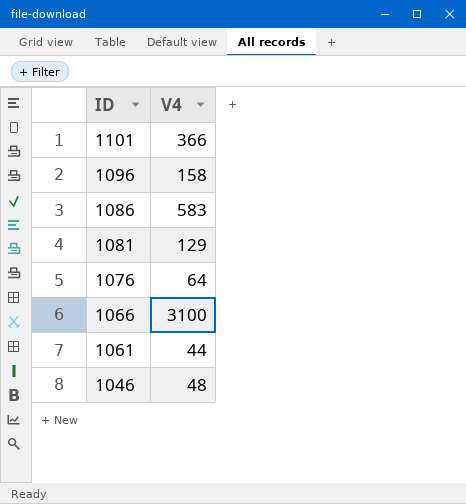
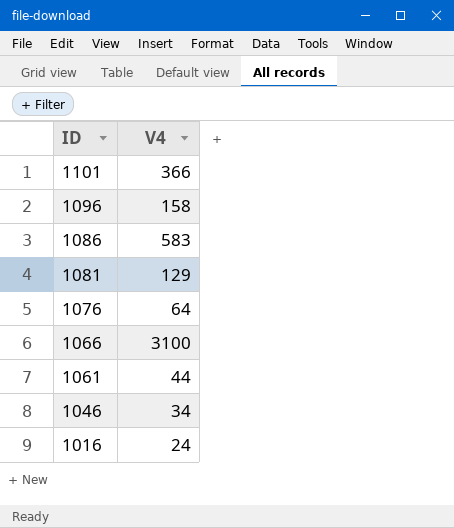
1046 | V4: 48 -> 34
row 1016: none -> 24

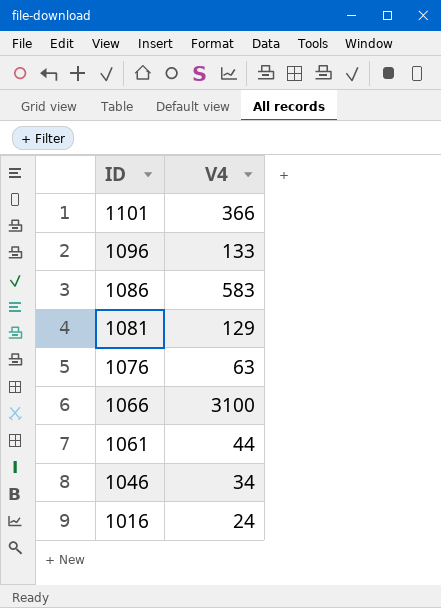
1096 | V4: 158 -> 133
1076 | V4: 64 -> 63

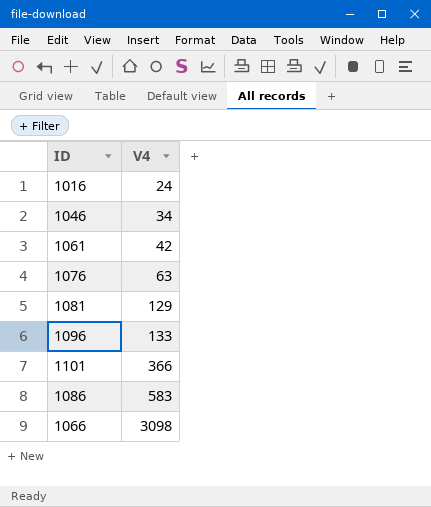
row order: ID descending -> V4 ascending
1061 | V4: 44 -> 42
1066 | V4: 3100 -> 3098

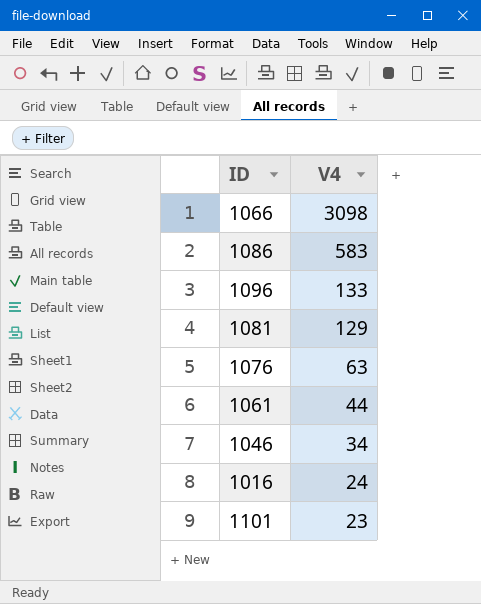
row order: V4 ascending -> V4 descending
1061 | V4: 42 -> 44
1101 | V4: 366 -> 23

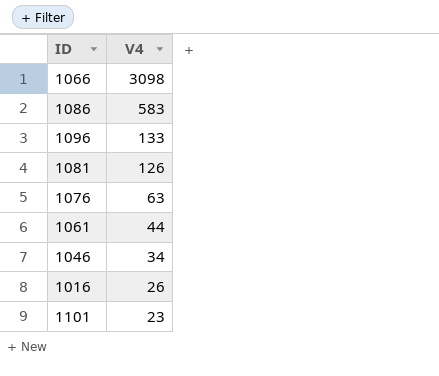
1081 | V4: 129 -> 126
1016 | V4: 24 -> 26

